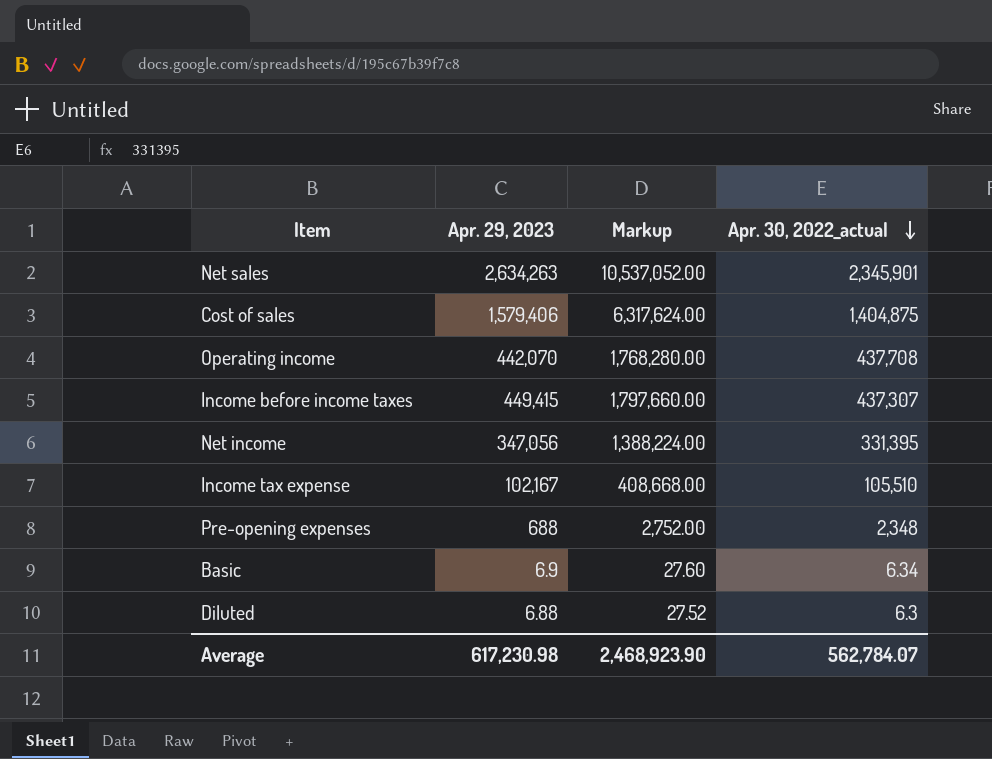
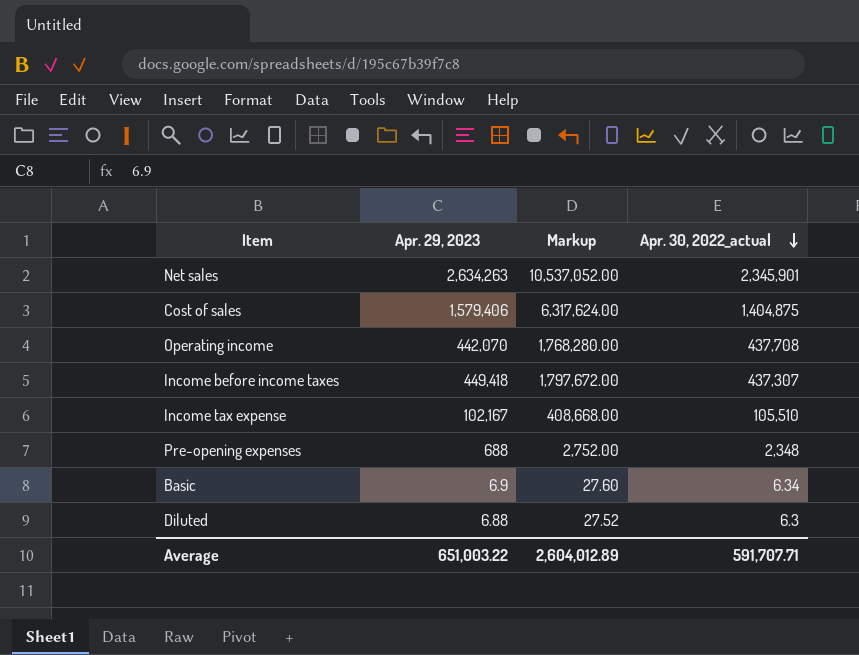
row Net income: 347,056 | 1,388,224.00 | 331,395 -> none
Income before income taxes | Apr. 29, 2023: 449,415 -> 449,418
Income before income taxes | Markup: 1,797,660.00 -> 1,797,672.00
Average | Apr. 29, 2023: 617,230.98 -> 651,003.22
Average | Markup: 2,468,923.90 -> 2,604,012.89
Average | Apr. 30, 2022_actual: 562,784.07 -> 591,707.71

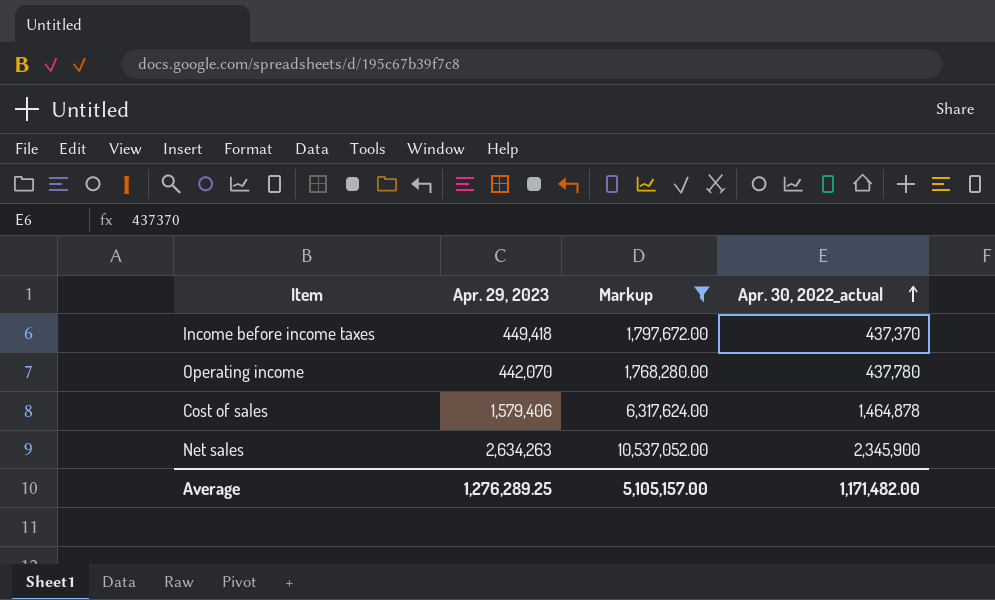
filter: none -> Markup >= 1,768,280.00
row order: Apr. 30, 2022_actual descending -> Apr. 30, 2022_actual ascending
Income before income taxes | Apr. 30, 2022_actual: 437,307 -> 437,370
Operating income | Apr. 30, 2022_actual: 437,708 -> 437,780
Cost of sales | Apr. 30, 2022_actual: 1,404,875 -> 1,464,878
Net sales | Apr. 30, 2022_actual: 2,345,901 -> 2,345,900
Average | Apr. 29, 2023: 651,003.22 -> 1,276,289.25
Average | Markup: 2,604,012.89 -> 5,105,157.00
Average | Apr. 30, 2022_actual: 591,707.71 -> 1,171,482.00

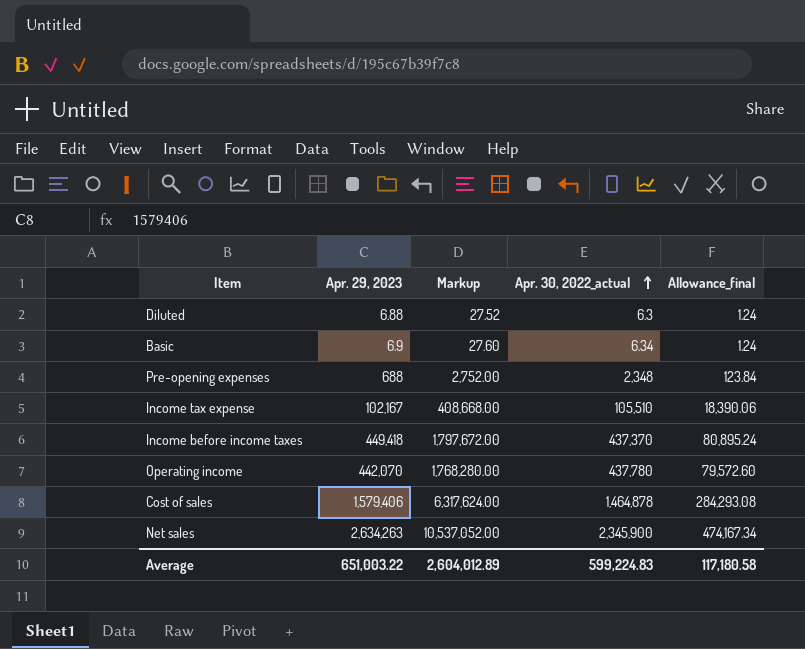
filter: Markup >= 1,768,280.00 -> none
column Allowance_final | formula: none -> [Apr. 29, 2023] * 0.18
Average | Apr. 29, 2023: 1,276,289.25 -> 651,003.22
Average | Markup: 5,105,157.00 -> 2,604,012.89
Average | Apr. 30, 2022_actual: 1,171,482.00 -> 599,224.83

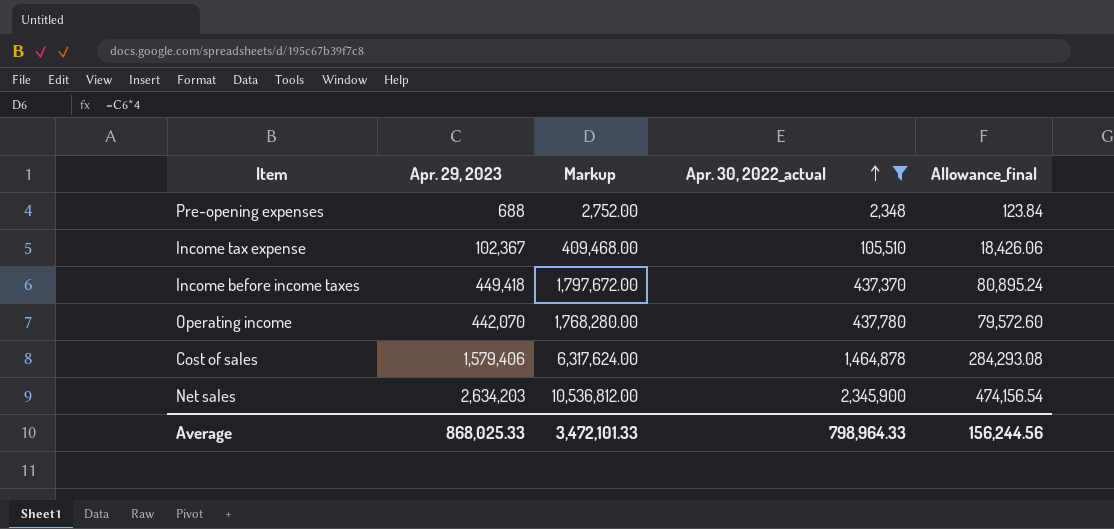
filter: none -> Apr. 30, 2022_actual >= 2,348
Income tax expense | Apr. 29, 2023: 102,167 -> 102,367
Income tax expense | Markup: 408,668.00 -> 409,468.00
Income tax expense | Allowance_final: 18,390.06 -> 18,426.06
Net sales | Apr. 29, 2023: 2,634,263 -> 2,634,203
Net sales | Markup: 10,537,052.00 -> 10,536,812.00
Net sales | Allowance_final: 474,167.34 -> 474,156.54
Average | Apr. 29, 2023: 651,003.22 -> 868,025.33
Average | Markup: 2,604,012.89 -> 3,472,101.33
Average | Apr. 30, 2022_actual: 599,224.83 -> 798,964.33
Average | Allowance_final: 117,180.58 -> 156,244.56

